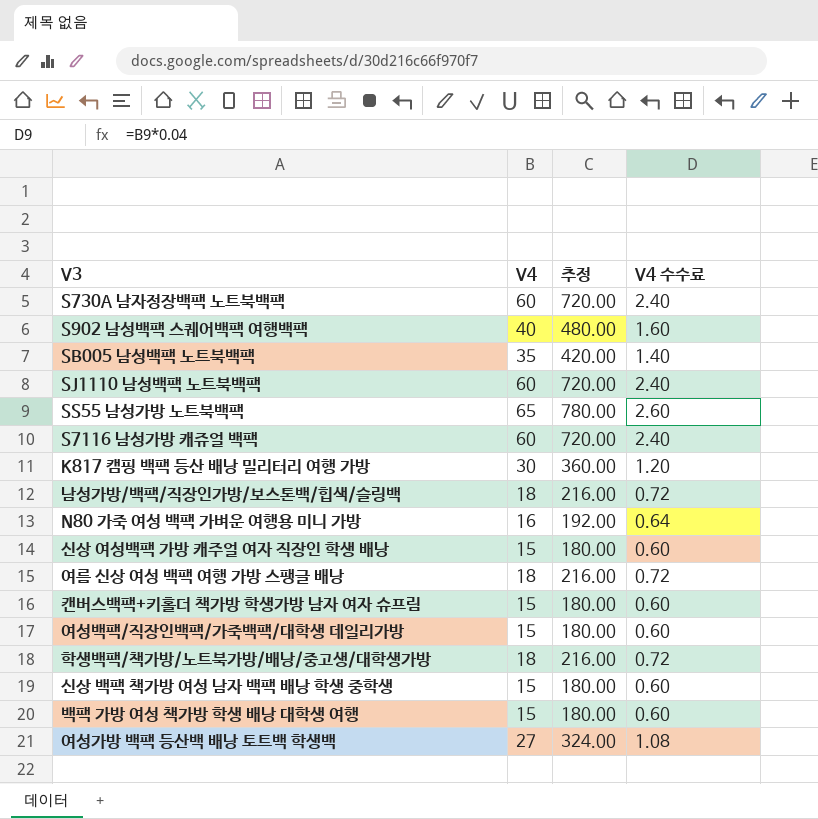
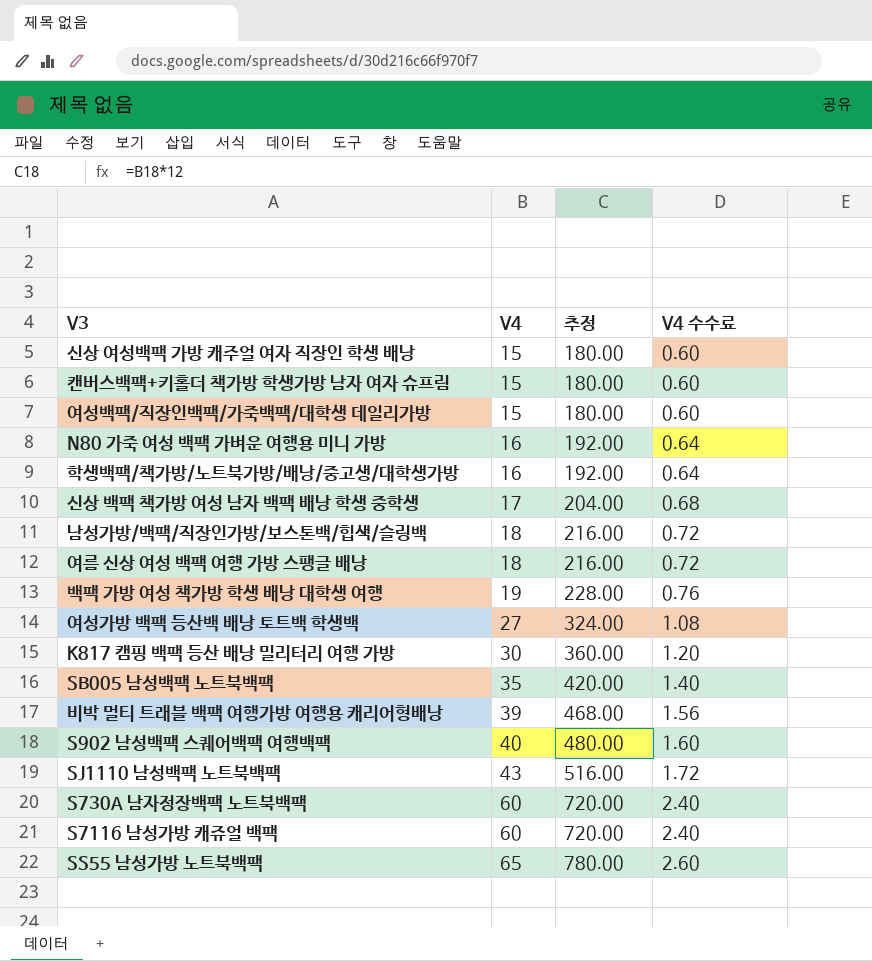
row order: none -> V4 ascending
학생백팩/책가방/노트북가방/배낭/중고생/대학생가방 | V4: 18 -> 16
학생백팩/책가방/노트북가방/배낭/중고생/대학생가방 | 추정: 216.00 -> 192.00
학생백팩/책가방/노트북가방/배낭/중고생/대학생가방 | V4 수수료: 0.72 -> 0.64
신상 백팩 책가방 여성 남자 백팩 배낭 학생 중학생 | V4: 15 -> 17
신상 백팩 책가방 여성 남자 백팩 배낭 학생 중학생 | 추정: 180.00 -> 204.00
신상 백팩 책가방 여성 남자 백팩 배낭 학생 중학생 | V4 수수료: 0.60 -> 0.68
백팩 가방 여성 책가방 학생 배낭 대학생 여행 | V4: 15 -> 19
백팩 가방 여성 책가방 학생 배낭 대학생 여행 | 추정: 180.00 -> 228.00
백팩 가방 여성 책가방 학생 배낭 대학생 여행 | V4 수수료: 0.60 -> 0.76
row 비박 멀티 트래블 백팩 여행가방 여행용 캐리어형배낭: none -> 39 | 468.00 | 1.56
SJ1110 남성백팩 노트북백팩 | V4: 60 -> 43
SJ1110 남성백팩 노트북백팩 | 추정: 720.00 -> 516.00
SJ1110 남성백팩 노트북백팩 | V4 수수료: 2.40 -> 1.72

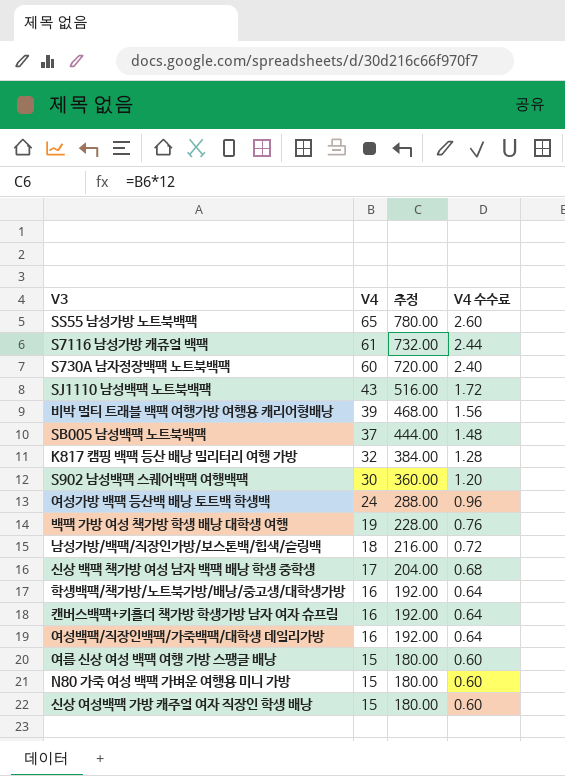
row order: V4 ascending -> V4 descending
S7116 남성가방 캐쥬얼 백팩 | V4: 60 -> 61
S7116 남성가방 캐쥬얼 백팩 | 추정: 720.00 -> 732.00
S7116 남성가방 캐쥬얼 백팩 | V4 수수료: 2.40 -> 2.44
SB005 남성백팩 노트북백팩 | V4: 35 -> 37
SB005 남성백팩 노트북백팩 | 추정: 420.00 -> 444.00
SB005 남성백팩 노트북백팩 | V4 수수료: 1.40 -> 1.48
K817 캠핑 백팩 등산 배낭 밀리터리 여행 가방 | V4: 30 -> 32
K817 캠핑 백팩 등산 배낭 밀리터리 여행 가방 | 추정: 360.00 -> 384.00
K817 캠핑 백팩 등산 배낭 밀리터리 여행 가방 | V4 수수료: 1.20 -> 1.28
S902 남성백팩 스퀘어백팩 여행백팩 | V4: 40 -> 30
S902 남성백팩 스퀘어백팩 여행백팩 | 추정: 480.00 -> 360.00
S902 남성백팩 스퀘어백팩 여행백팩 | V4 수수료: 1.60 -> 1.20
여성가방 백팩 등산백 배낭 토트백 학생백 | V4: 27 -> 24
여성가방 백팩 등산백 배낭 토트백 학생백 | 추정: 324.00 -> 288.00
여성가방 백팩 등산백 배낭 토트백 학생백 | V4 수수료: 1.08 -> 0.96
캔버스백팩+키홀더 책가방 학생가방 남자 여자 슈프림 | V4: 15 -> 16
캔버스백팩+키홀더 책가방 학생가방 남자 여자 슈프림 | 추정: 180.00 -> 192.00
캔버스백팩+키홀더 책가방 학생가방 남자 여자 슈프림 | V4 수수료: 0.60 -> 0.64
여성백팩/직장인백팩/가죽백팩/대학생 데일리가방 | V4: 15 -> 16
여성백팩/직장인백팩/가죽백팩/대학생 데일리가방 | 추정: 180.00 -> 192.00
여성백팩/직장인백팩/가죽백팩/대학생 데일리가방 | V4 수수료: 0.60 -> 0.64
여름 신상 여성 백팩 여행 가방 스팽글 배낭 | V4: 18 -> 15
여름 신상 여성 백팩 여행 가방 스팽글 배낭 | 추정: 216.00 -> 180.00
여름 신상 여성 백팩 여행 가방 스팽글 배낭 | V4 수수료: 0.72 -> 0.60
N80 가죽 여성 백팩 가벼운 여행용 미니 가방 | V4: 16 -> 15
N80 가죽 여성 백팩 가벼운 여행용 미니 가방 | 추정: 192.00 -> 180.00
N80 가죽 여성 백팩 가벼운 여행용 미니 가방 | V4 수수료: 0.64 -> 0.60

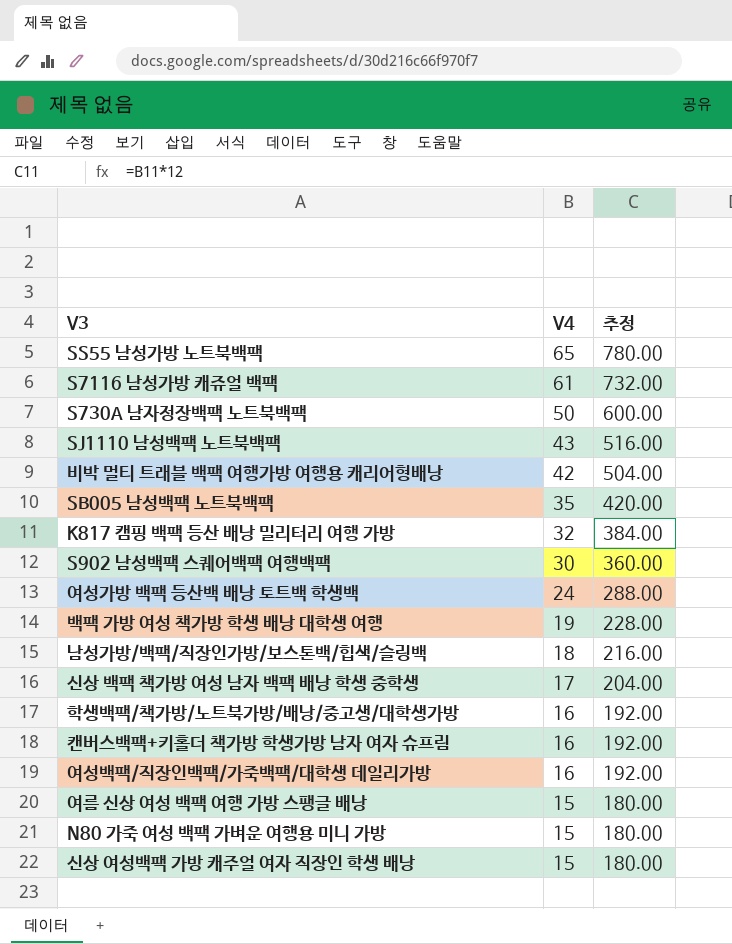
column V4 수수료 | formula: [V4] * 0.04 -> none
S730A 남자정장백팩 노트북백팩 | V4: 60 -> 50
S730A 남자정장백팩 노트북백팩 | 추정: 720.00 -> 600.00
비박 멀티 트래블 백팩 여행가방 여행용 캐리어형배낭 | V4: 39 -> 42
비박 멀티 트래블 백팩 여행가방 여행용 캐리어형배낭 | 추정: 468.00 -> 504.00
SB005 남성백팩 노트북백팩 | V4: 37 -> 35
SB005 남성백팩 노트북백팩 | 추정: 444.00 -> 420.00

